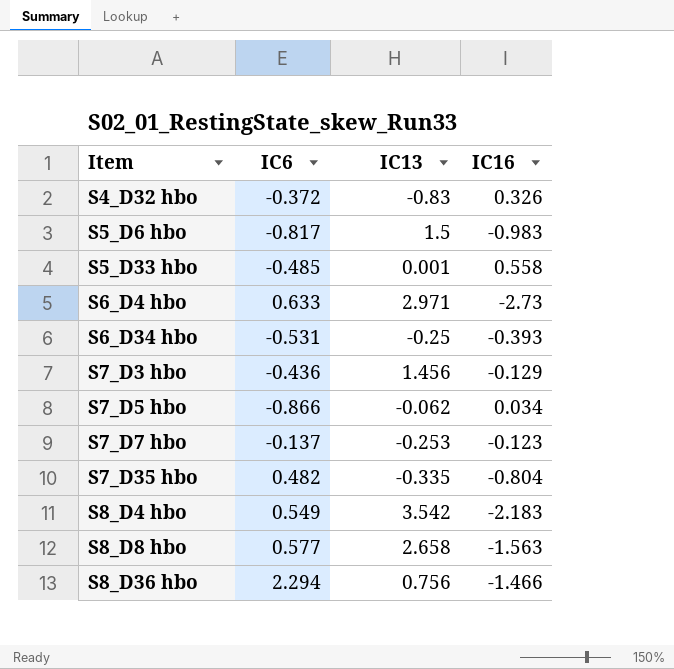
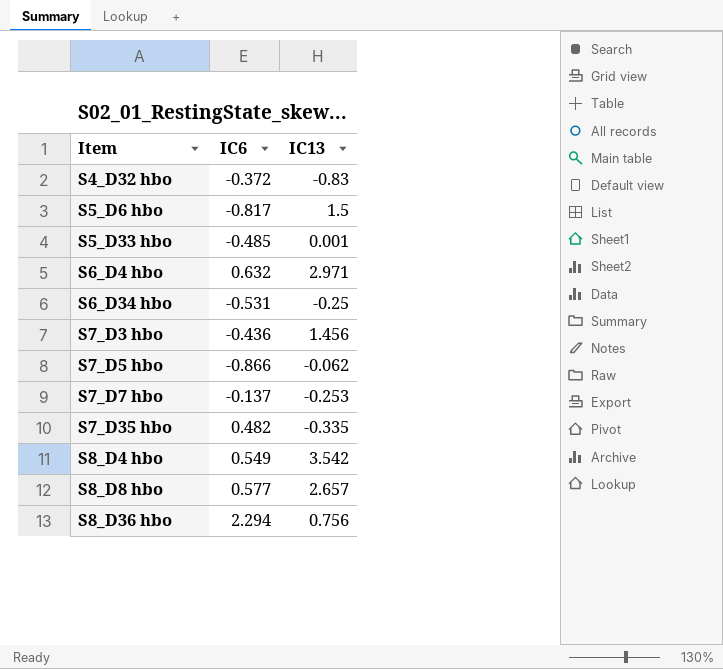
column IC16 | position: 4 -> none
S6_D4 hbo | IC6: 0.633 -> 0.632
S8_D8 hbo | IC13: 2.658 -> 2.657

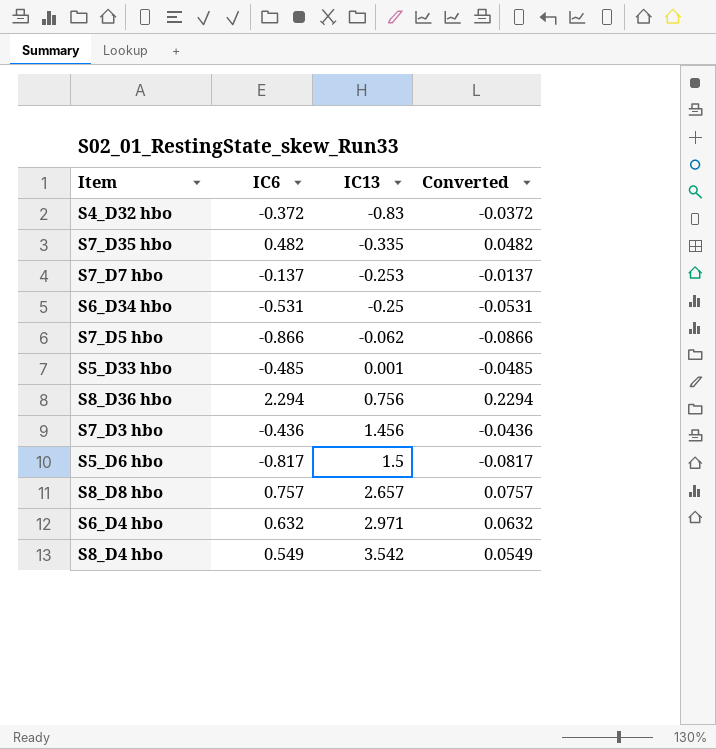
row order: Item ascending -> IC13 ascending
column Converted | formula: none -> [IC6] * 0.1
S8_D8 hbo | IC6: 0.577 -> 0.757

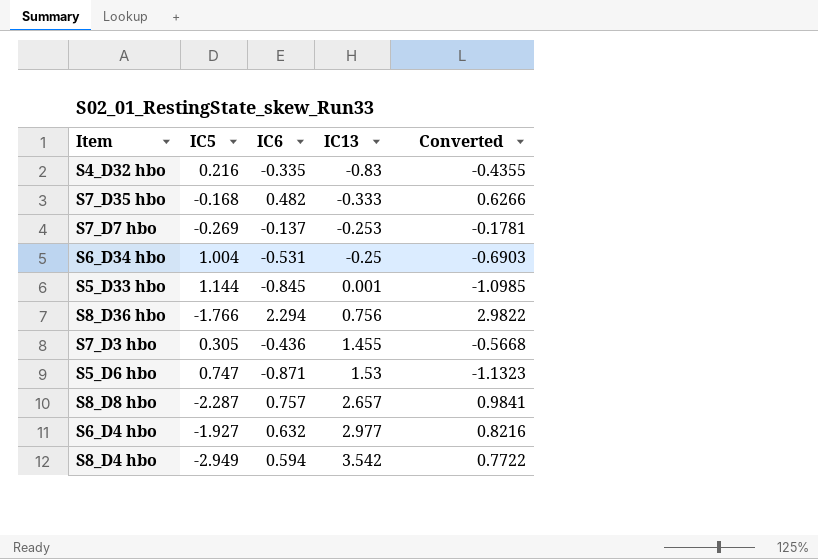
column IC5 | position: none -> 2
column Converted | formula: [IC6] * 0.1 -> [IC6] * 1.3
row S7_D5 hbo: -0.866 | -0.062 | -0.0866 -> none
S4_D32 hbo | IC6: -0.372 -> -0.335
S7_D35 hbo | IC13: -0.335 -> -0.333
S5_D33 hbo | IC6: -0.485 -> -0.845
S7_D3 hbo | IC13: 1.456 -> 1.455
S5_D6 hbo | IC6: -0.817 -> -0.871
S5_D6 hbo | IC13: 1.5 -> 1.53
S6_D4 hbo | IC13: 2.971 -> 2.977
S8_D4 hbo | IC6: 0.549 -> 0.594

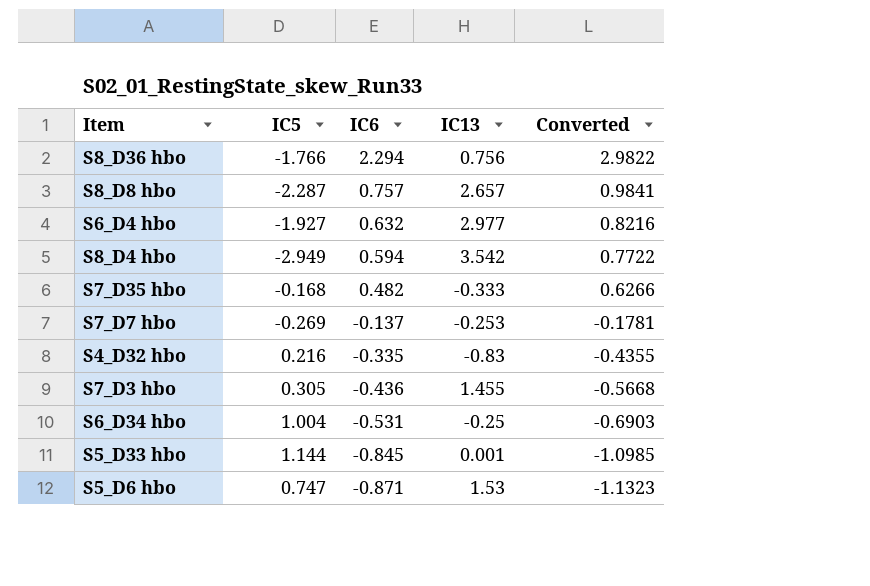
row order: IC13 ascending -> IC6 descending

